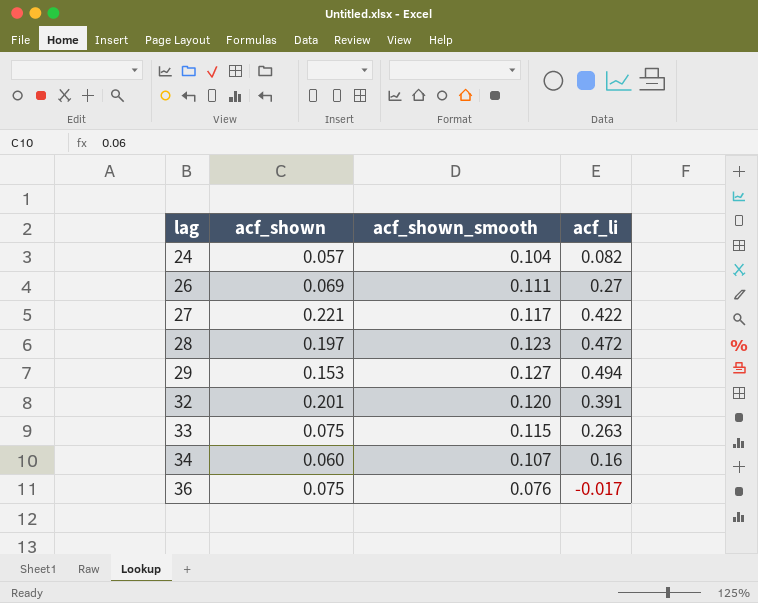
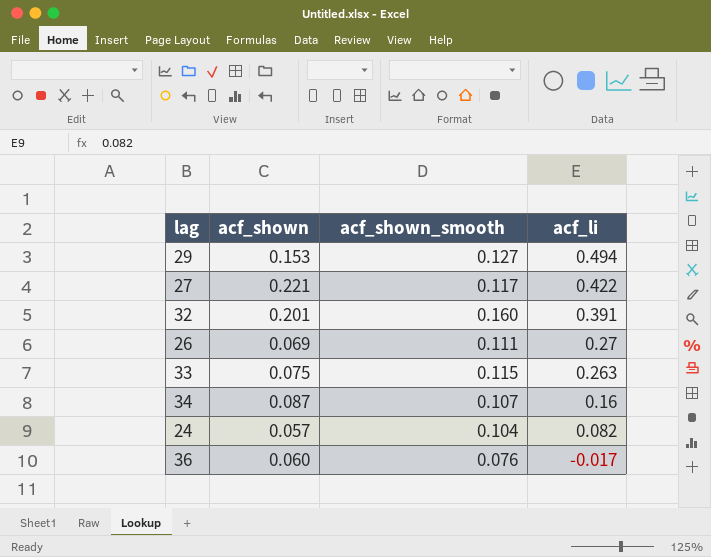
row order: lag ascending -> acf_li descending
row 28: 0.197 | 0.123 | 0.472 -> none
32 | acf_shown_smooth: 0.120 -> 0.160
34 | acf_shown: 0.060 -> 0.087
36 | acf_shown: 0.075 -> 0.060

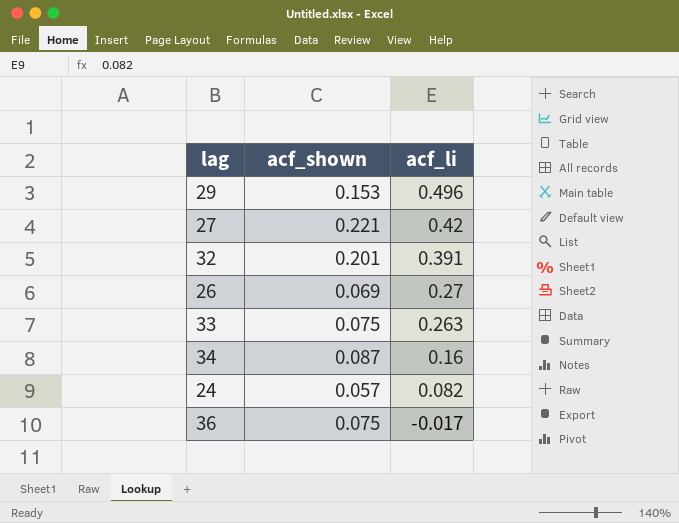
column acf_shown_smooth | position: 3 -> none
29 | acf_li: 0.494 -> 0.496
27 | acf_li: 0.422 -> 0.42
36 | acf_shown: 0.060 -> 0.075

